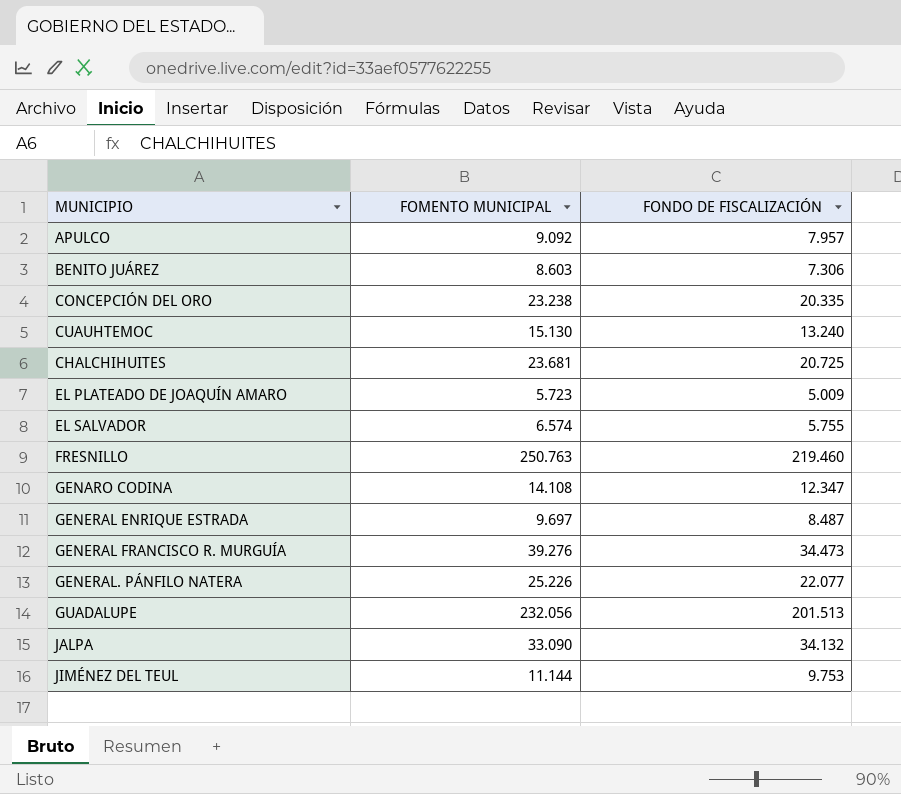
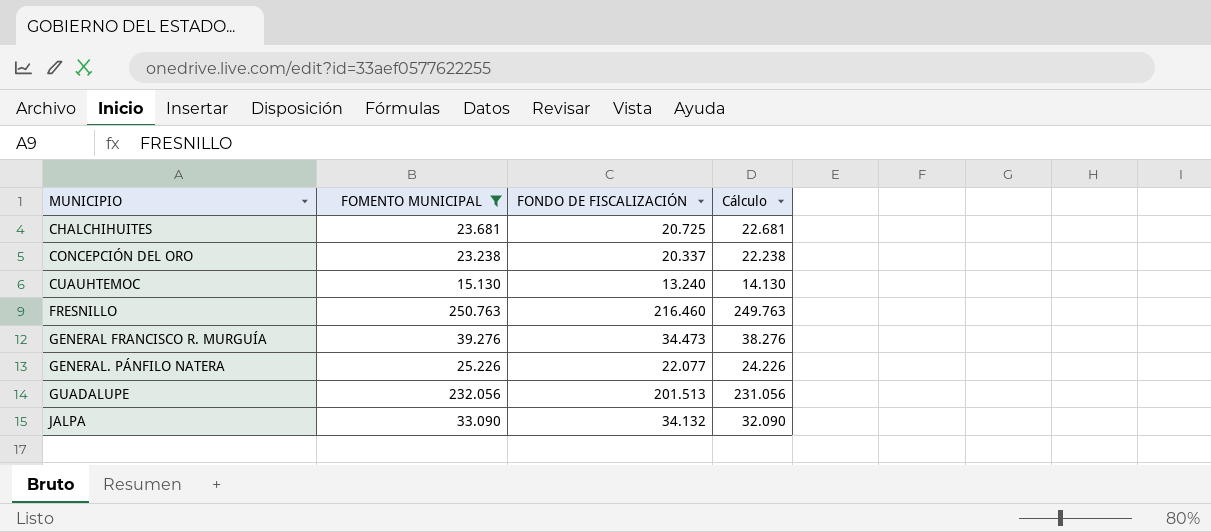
filter: none -> FOMENTO MUNICIPAL >= 15.130
row order: none -> MUNICIPIO ascending
column Cálculo | formula: none -> [FOMENTO MUNICIPAL] - 1000
CONCEPCIÓN DEL ORO | FONDO DE FISCALIZACIÓN: 20.335 -> 20.337
FRESNILLO | FONDO DE FISCALIZACIÓN: 219.460 -> 216.460

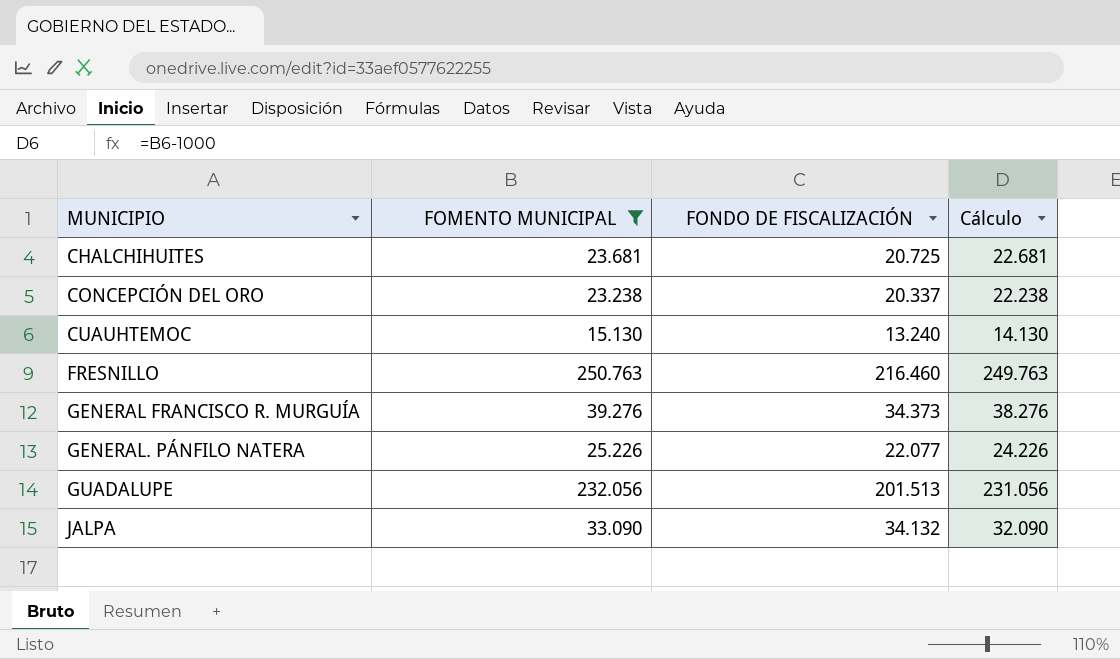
GENERAL FRANCISCO R. MURGUÍA | FONDO DE FISCALIZACIÓN: 34.473 -> 34.373

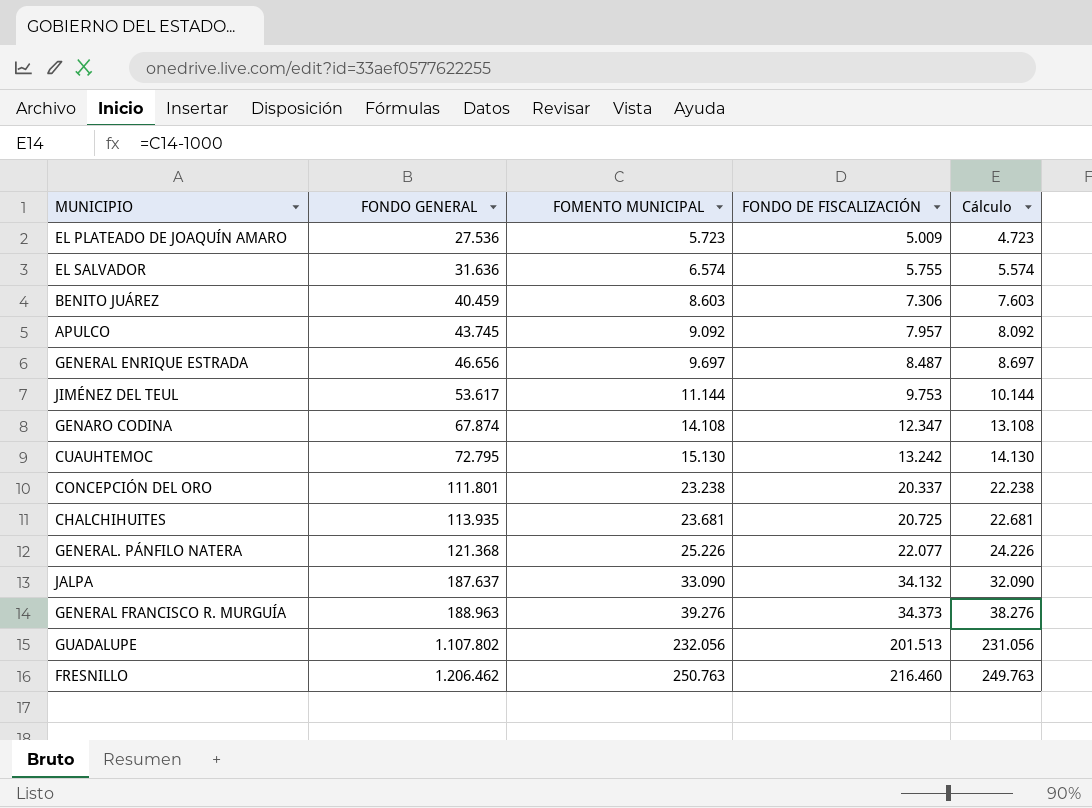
filter: FOMENTO MUNICIPAL >= 15.130 -> none
row order: MUNICIPIO ascending -> FONDO GENERAL ascending
column FONDO GENERAL | position: none -> 2
CUAUHTEMOC | FONDO DE FISCALIZACIÓN: 13.240 -> 13.242

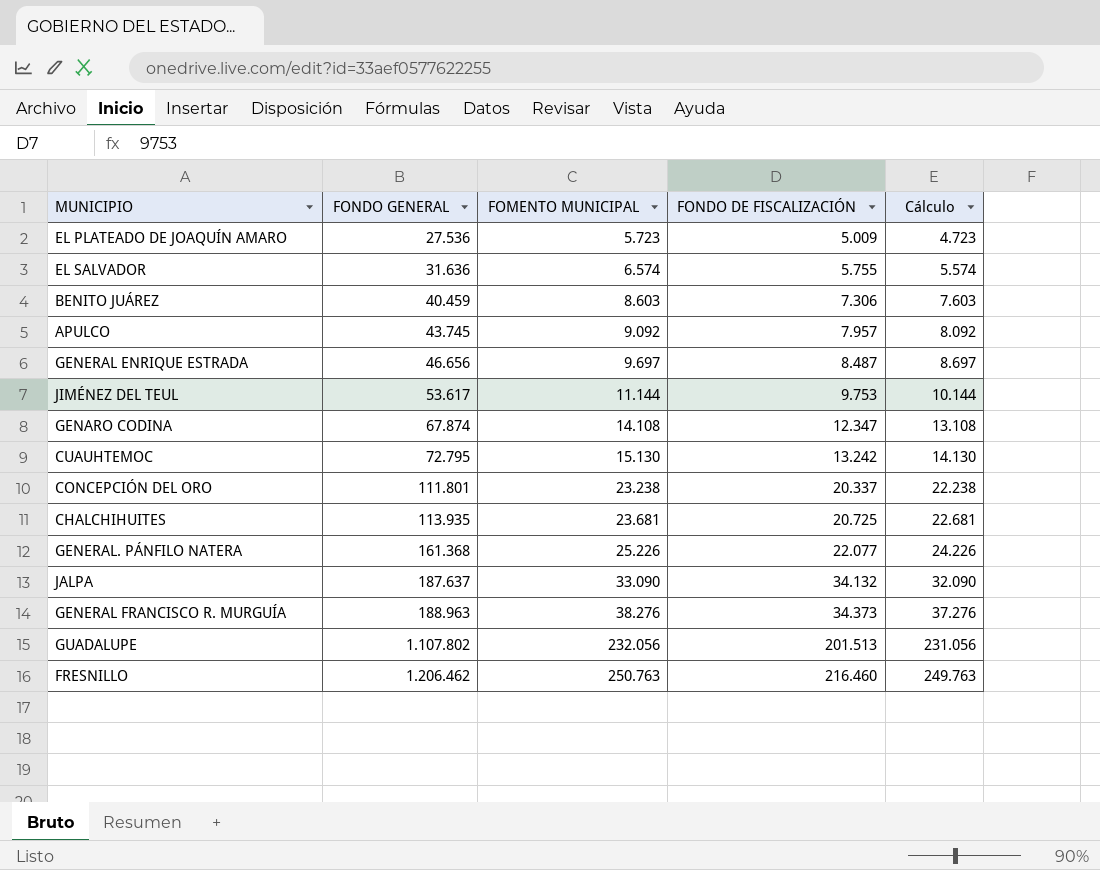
GENERAL. PÁNFILO NATERA | FONDO GENERAL: 121.368 -> 161.368
GENERAL FRANCISCO R. MURGUÍA | FOMENTO MUNICIPAL: 39.276 -> 38.276
GENERAL FRANCISCO R. MURGUÍA | Cálculo: 38.276 -> 37.276

